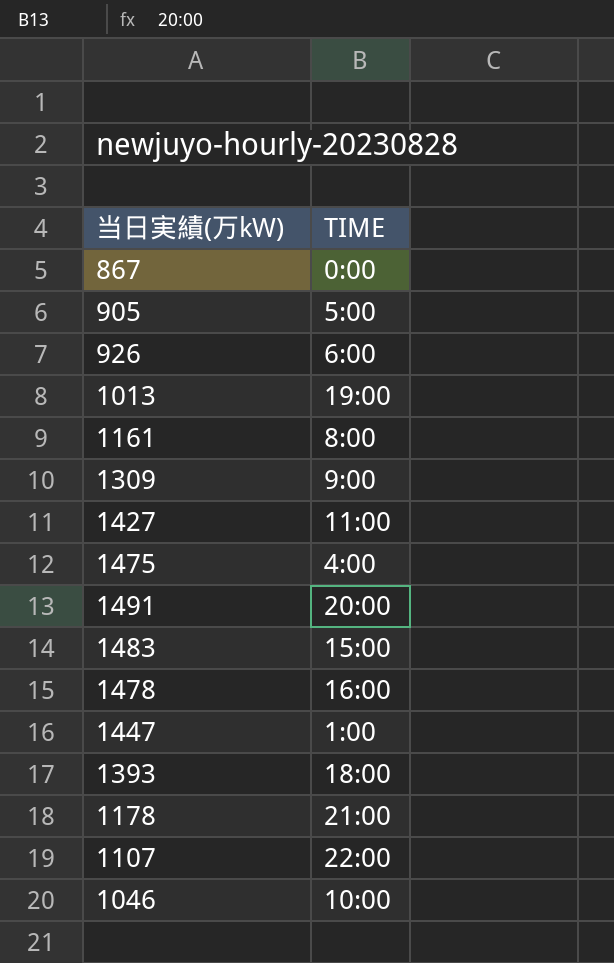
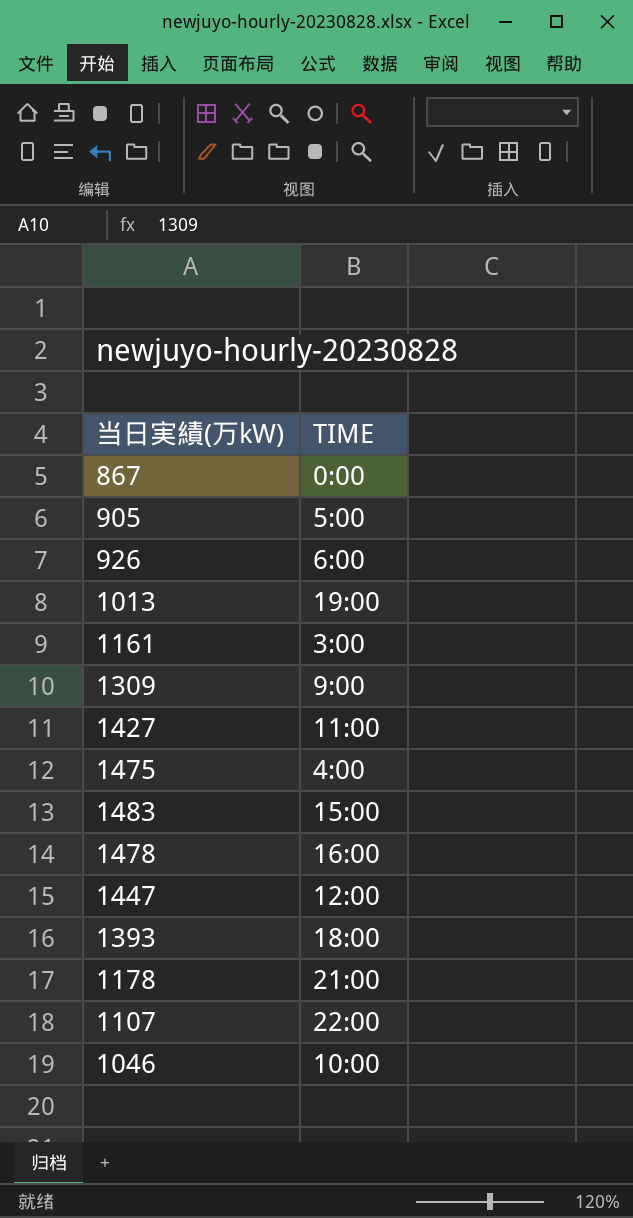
row 1491: 20:00 -> none
1161 | TIME: 8:00 -> 3:00
1447 | TIME: 1:00 -> 12:00

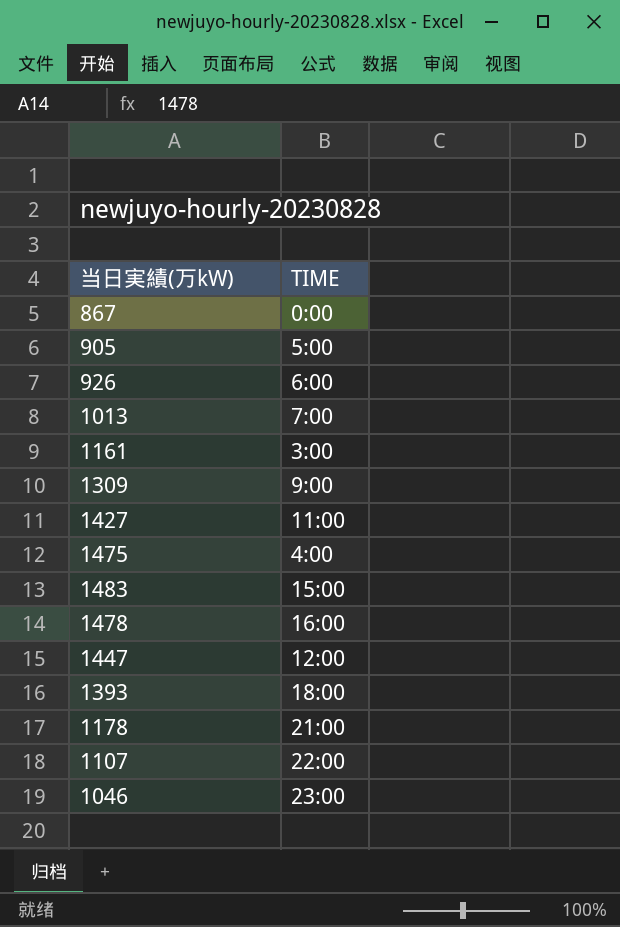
1013 | TIME: 19:00 -> 7:00
1046 | TIME: 10:00 -> 23:00

